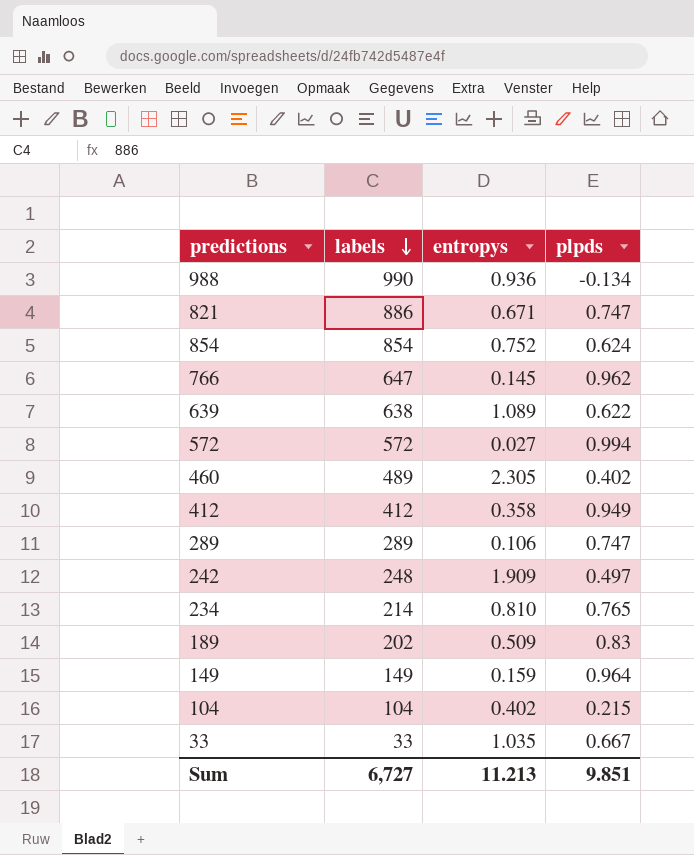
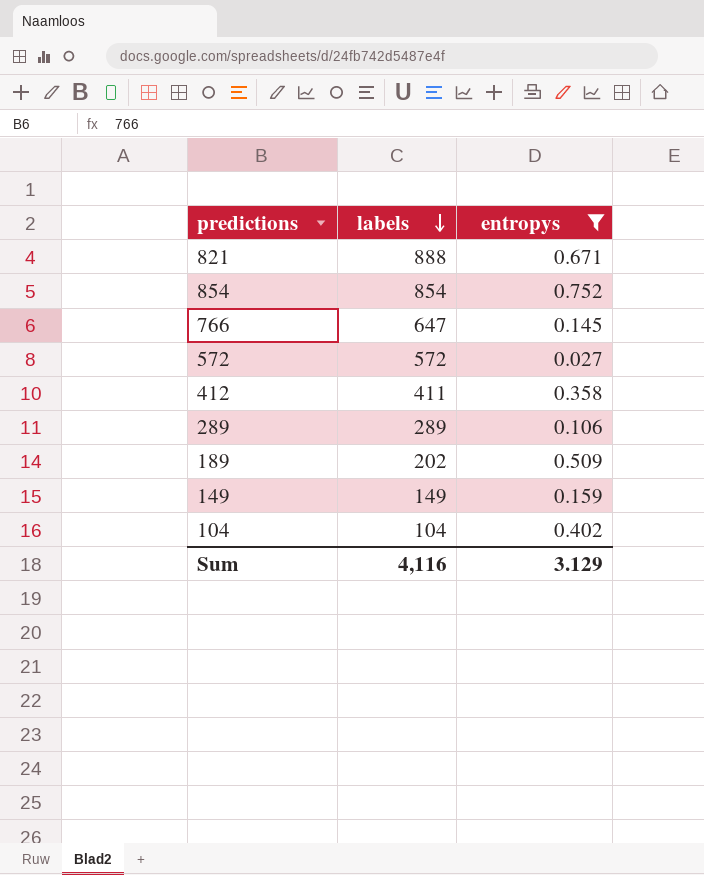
filter: none -> entropys <= 0.752
column plpds | position: 4 -> none
821 | labels: 886 -> 888
412 | labels: 412 -> 411
Sum | labels: 6,727 -> 4,116
Sum | entropys: 11.213 -> 3.129

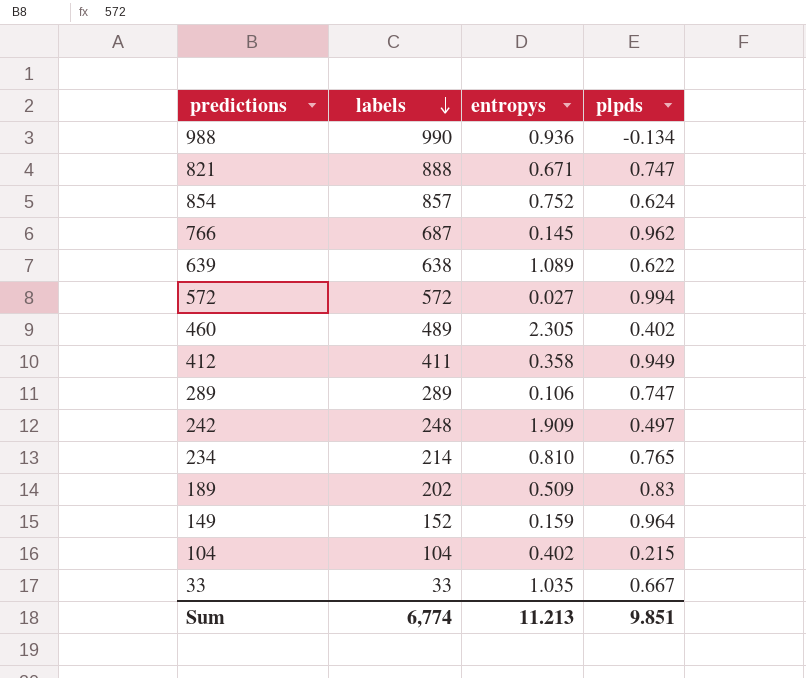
filter: entropys <= 0.752 -> none
column plpds | position: none -> 4
854 | labels: 854 -> 857
766 | labels: 647 -> 687
149 | labels: 149 -> 152
Sum | labels: 4,116 -> 6,774
Sum | entropys: 3.129 -> 11.213

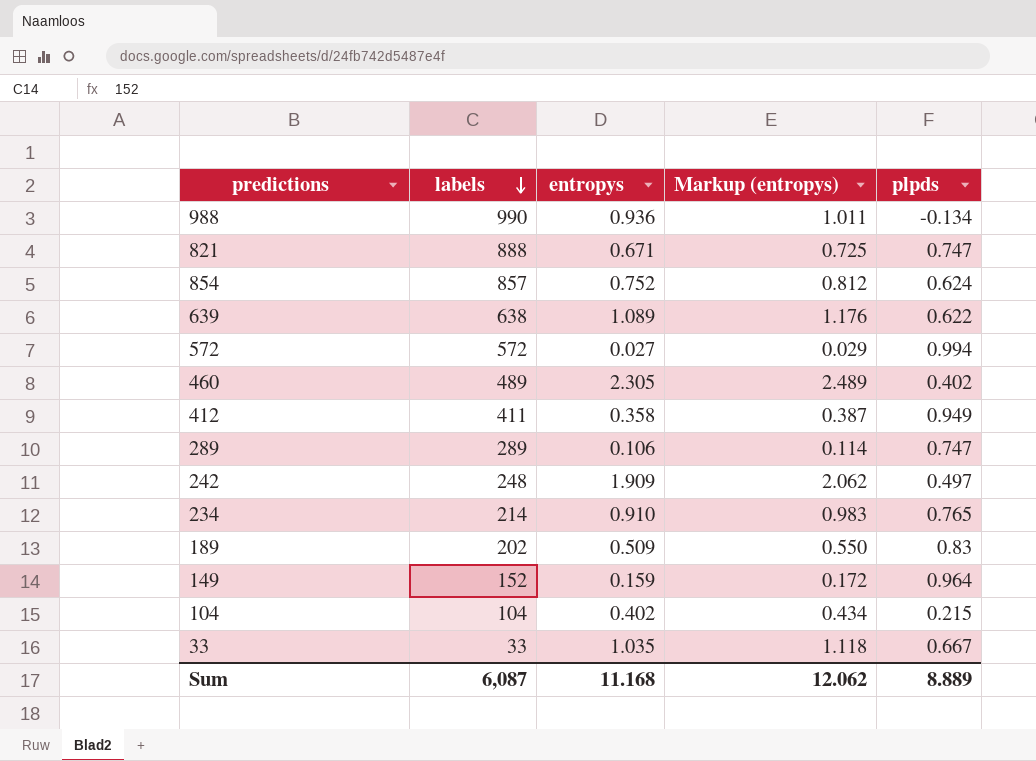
column Markup (entropys) | formula: none -> [entropys] * 1.08
row 766: 687 | 0.145 | 0.962 -> none
234 | entropys: 0.810 -> 0.910
Sum | labels: 6,774 -> 6,087
Sum | entropys: 11.213 -> 11.168
Sum | plpds: 9.851 -> 8.889

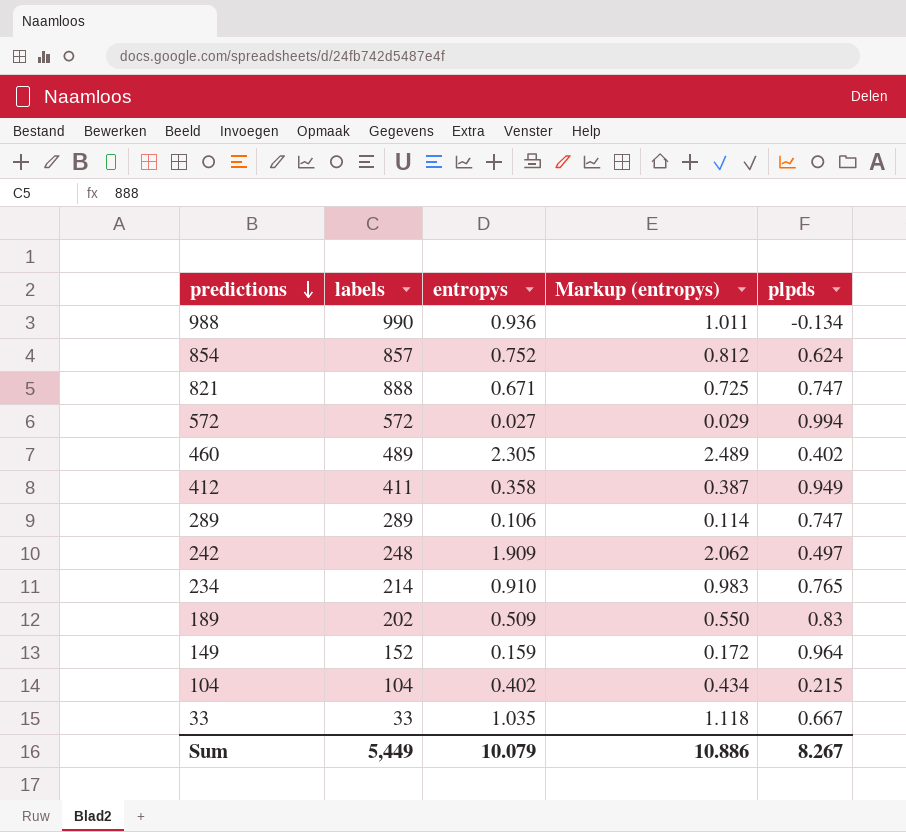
row order: labels descending -> predictions descending
row 639: 638 | 1.089 | 1.176 | 0.622 -> none
Sum | labels: 6,087 -> 5,449
Sum | entropys: 11.168 -> 10.079
Sum | Markup (entropys): 12.062 -> 10.886
Sum | plpds: 8.889 -> 8.267

